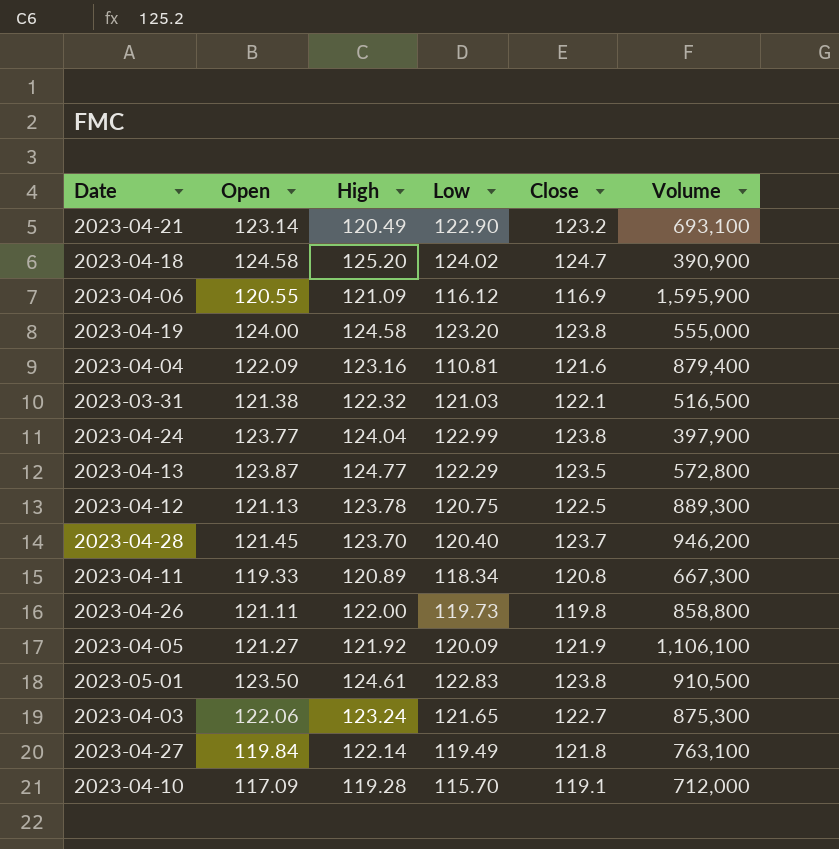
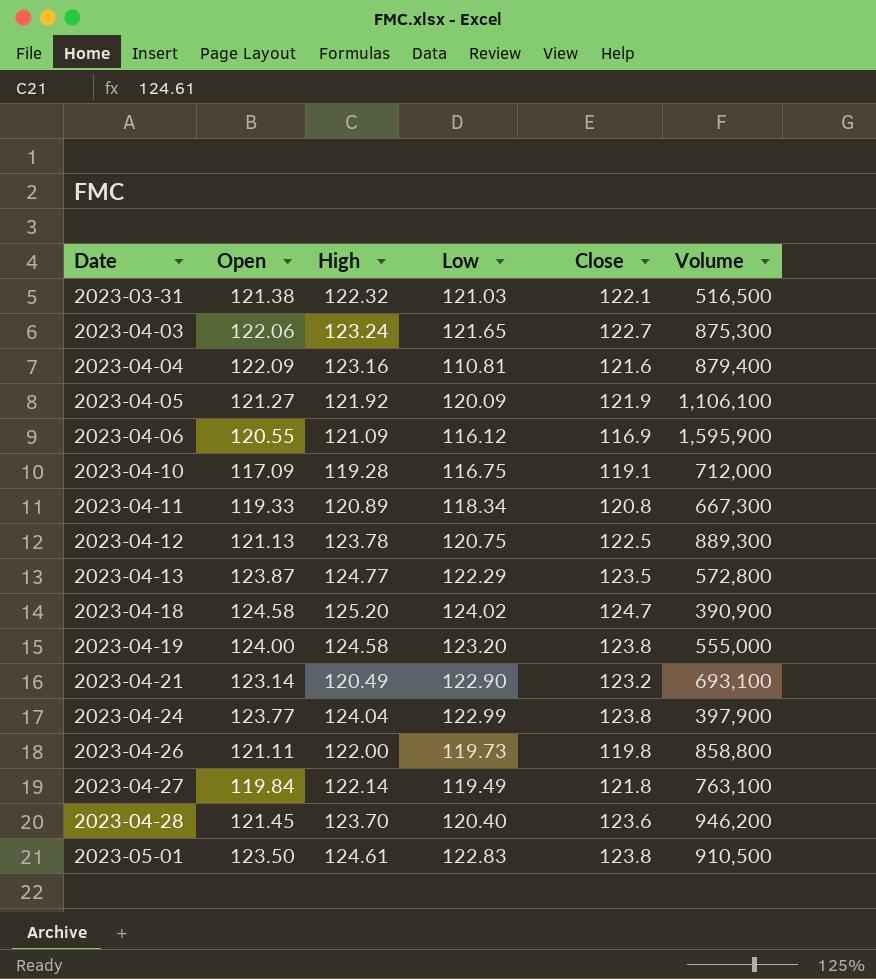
row order: none -> Date ascending
2023-04-10 | Low: 115.70 -> 116.75
2023-04-28 | Close: 123.7 -> 123.6

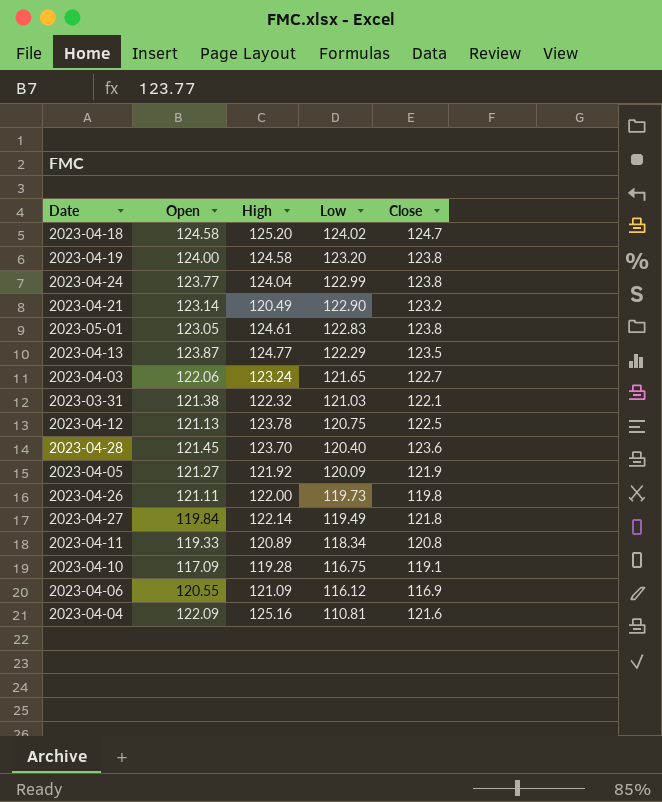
row order: Date ascending -> Low descending
column Volume | position: 6 -> none
2023-05-01 | Open: 123.50 -> 123.05
2023-04-04 | High: 123.16 -> 125.16

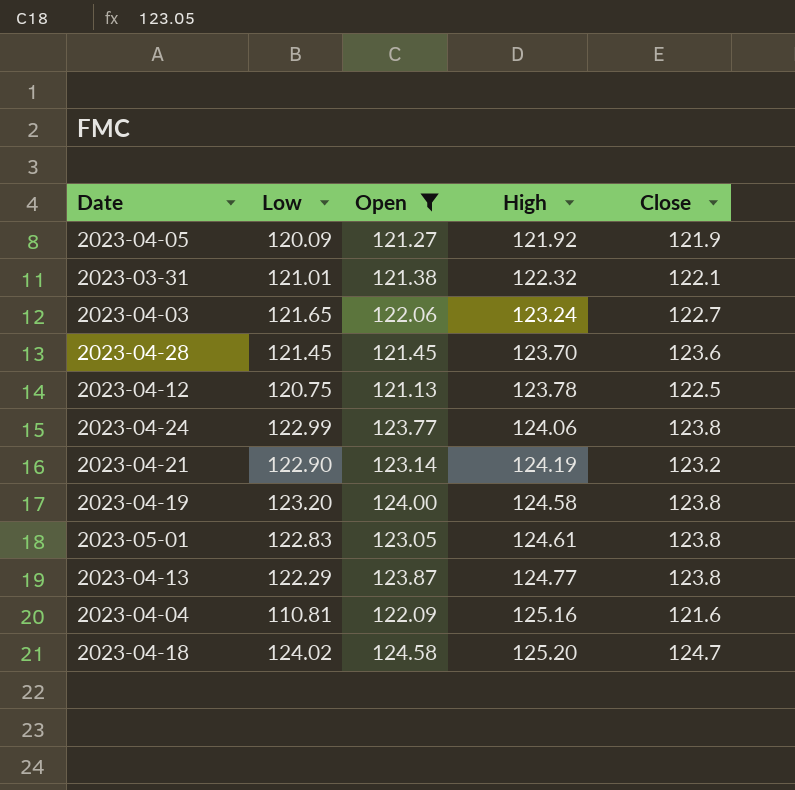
filter: none -> Open >= 121.13
row order: Low descending -> High ascending
column Low | position: 4 -> 2
2023-03-31 | Low: 121.03 -> 121.01
2023-04-28 | Low: 120.40 -> 121.45
2023-04-24 | High: 124.04 -> 124.06
2023-04-21 | High: 120.49 -> 124.19
2023-04-13 | Close: 123.5 -> 123.8

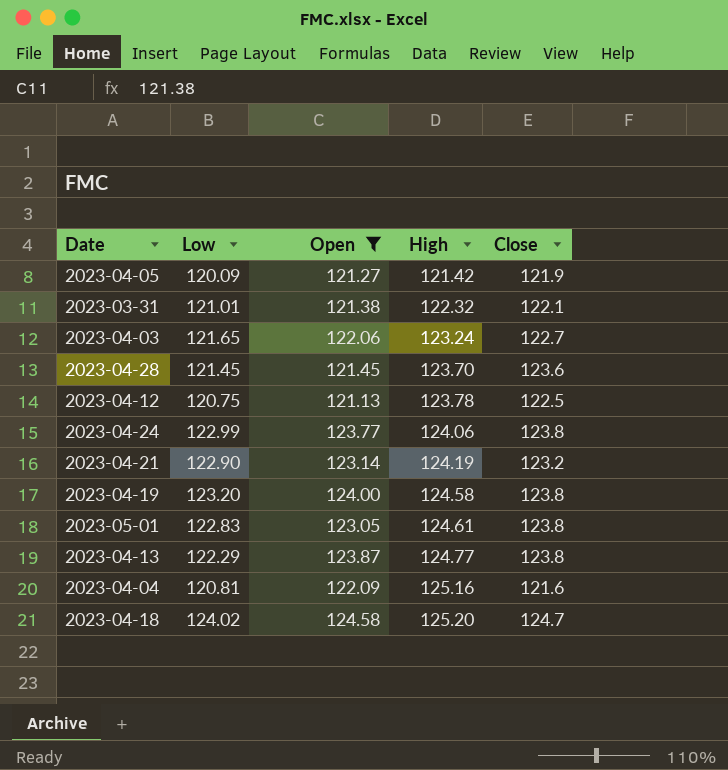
2023-04-05 | High: 121.92 -> 121.42
2023-04-04 | Low: 110.81 -> 120.81

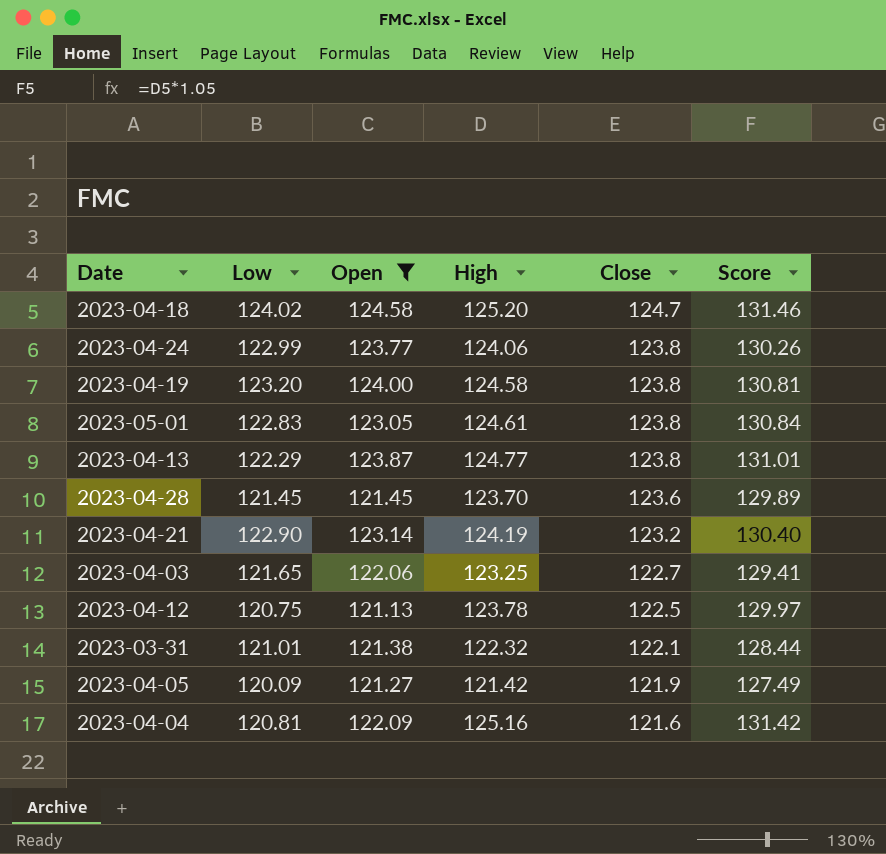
row order: High ascending -> Close descending
column Score | formula: none -> [High] * 1.05
2023-04-03 | High: 123.24 -> 123.25

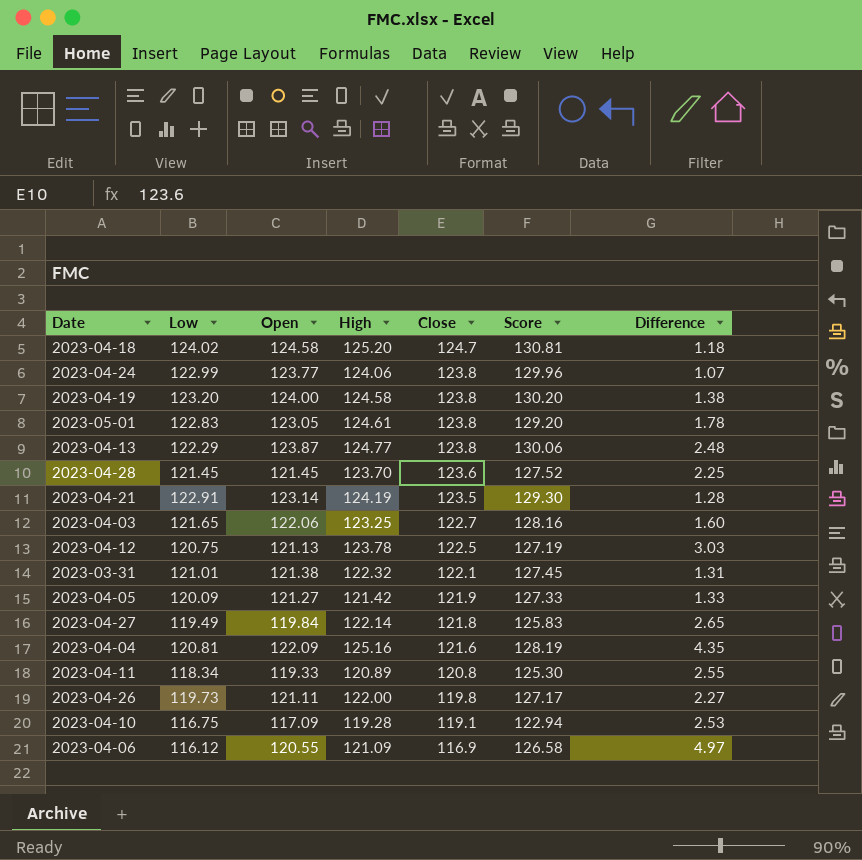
filter: Open >= 121.13 -> none
column Score | formula: [High] * 1.05 -> [Open] * 1.05
column Difference | formula: none -> [High] - [Low]
2023-04-21 | Low: 122.90 -> 122.91
2023-04-21 | Close: 123.2 -> 123.5

